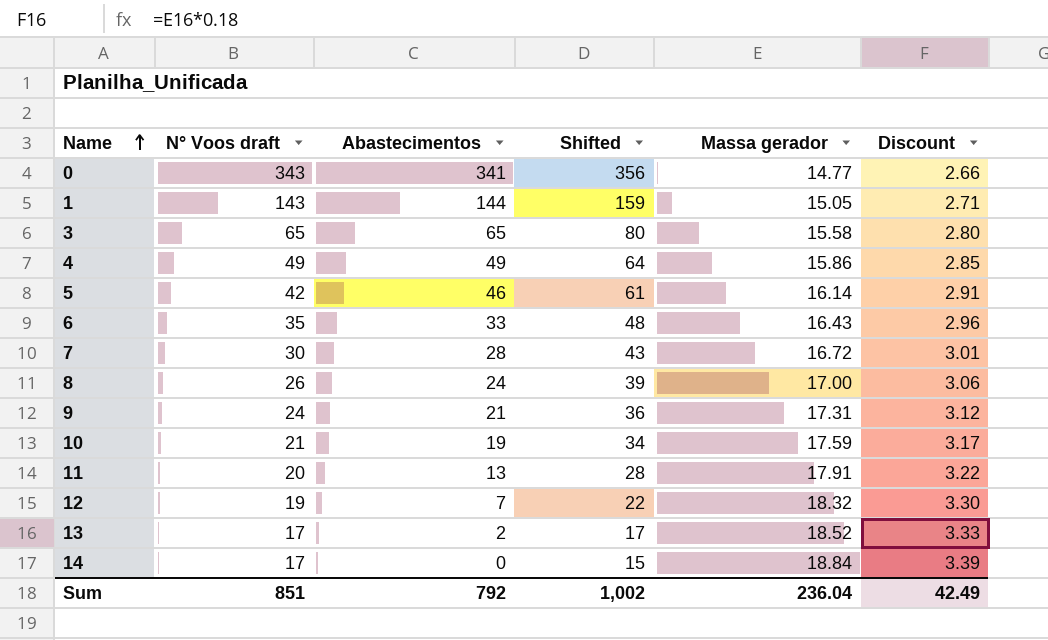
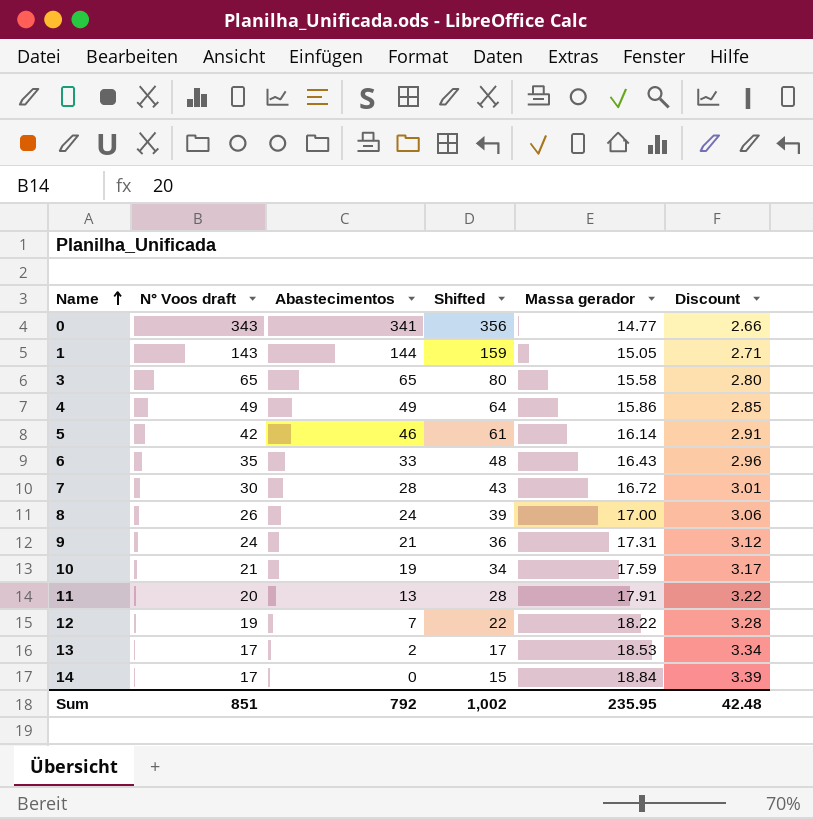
12 | Massa gerador: 18.32 -> 18.22
12 | Discount: 3.30 -> 3.28
13 | Massa gerador: 18.52 -> 18.53
13 | Discount: 3.33 -> 3.34
Sum | Massa gerador: 236.04 -> 235.95
Sum | Discount: 42.49 -> 42.48

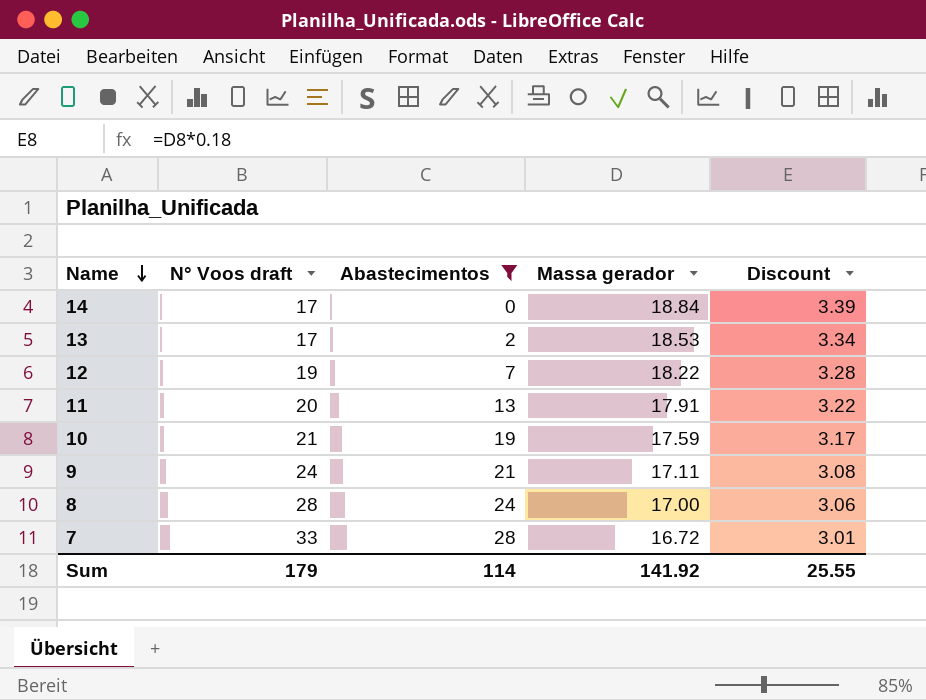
filter: none -> Abastecimentos <= 28
row order: Name ascending -> Name descending
column Shifted | formula: [Abastecimentos] + 15 -> none
9 | Massa gerador: 17.31 -> 17.11
9 | Discount: 3.12 -> 3.08
8 | N° Voos draft: 26 -> 28
7 | N° Voos draft: 30 -> 33
Sum | N° Voos draft: 851 -> 179
Sum | Abastecimentos: 792 -> 114
Sum | Massa gerador: 235.95 -> 141.92
Sum | Discount: 42.48 -> 25.55

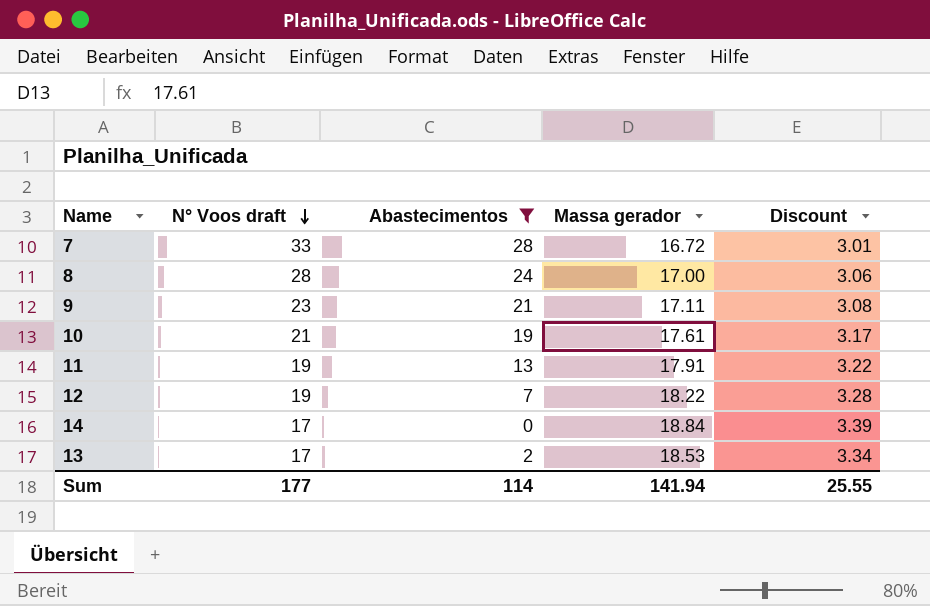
row order: Name descending -> N° Voos draft descending
9 | N° Voos draft: 24 -> 23
10 | Massa gerador: 17.59 -> 17.61
11 | N° Voos draft: 20 -> 19
Sum | N° Voos draft: 179 -> 177
Sum | Massa gerador: 141.92 -> 141.94

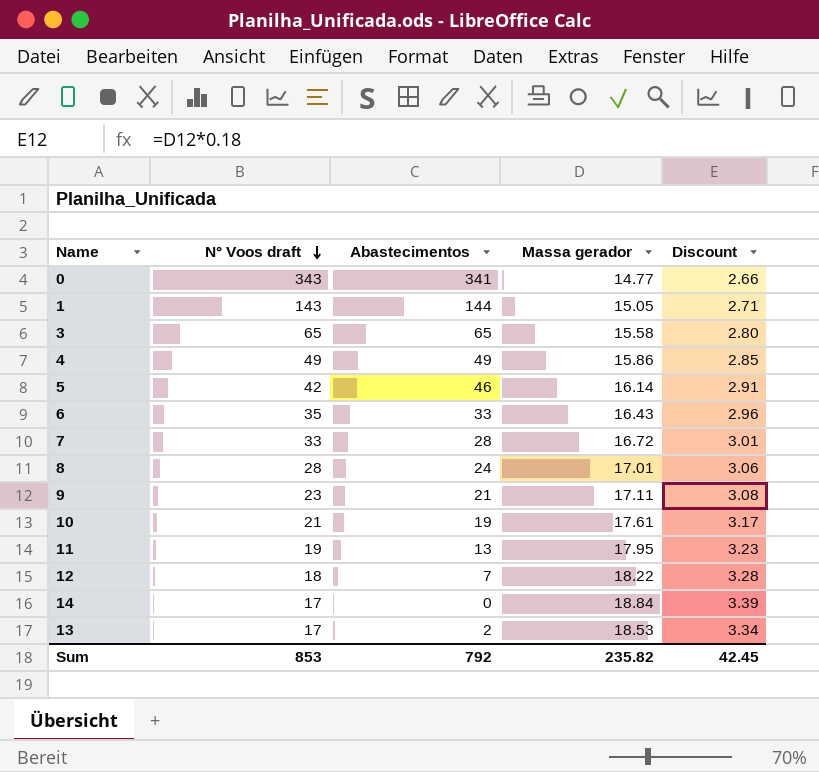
filter: Abastecimentos <= 28 -> none
8 | Massa gerador: 17.00 -> 17.01
11 | Massa gerador: 17.91 -> 17.95
11 | Discount: 3.22 -> 3.23
12 | N° Voos draft: 19 -> 18
Sum | N° Voos draft: 177 -> 853
Sum | Abastecimentos: 114 -> 792
Sum | Massa gerador: 141.94 -> 235.82
Sum | Discount: 25.55 -> 42.45

